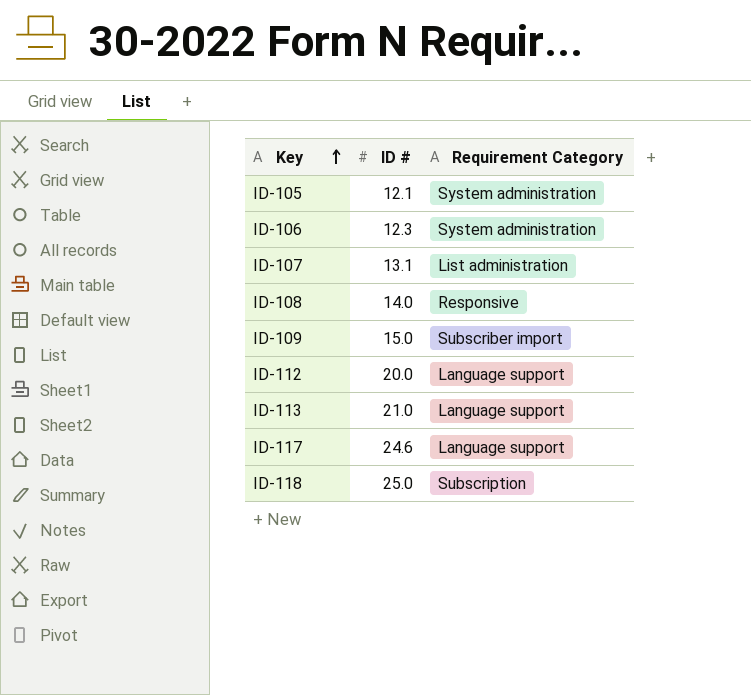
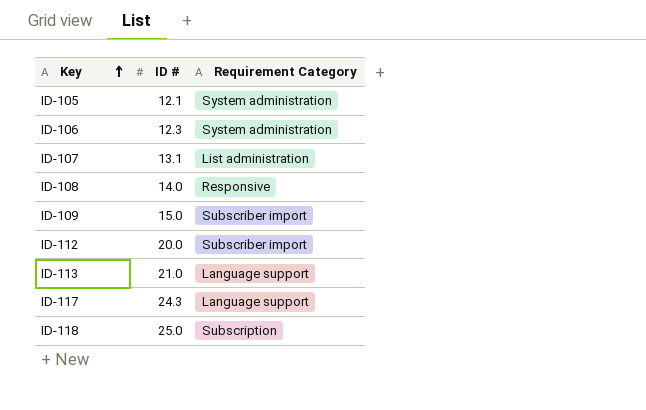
ID-112 | Requirement Category: Language support -> Subscriber import
ID-117 | ID #: 24.6 -> 24.3

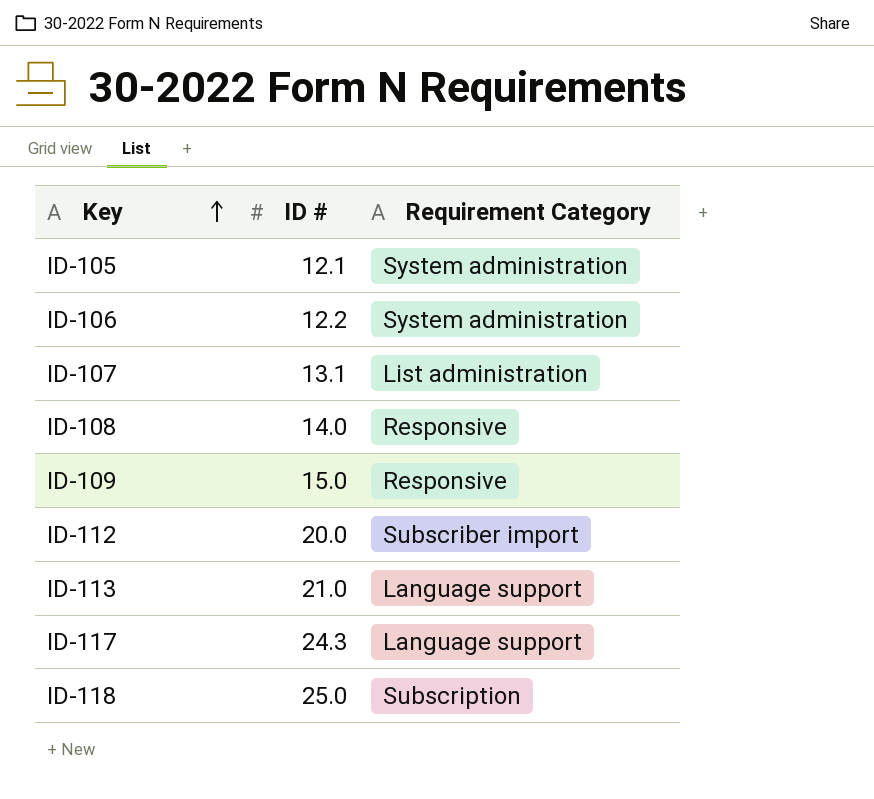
ID-106 | ID #: 12.3 -> 12.2
ID-109 | Requirement Category: Subscriber import -> Responsive

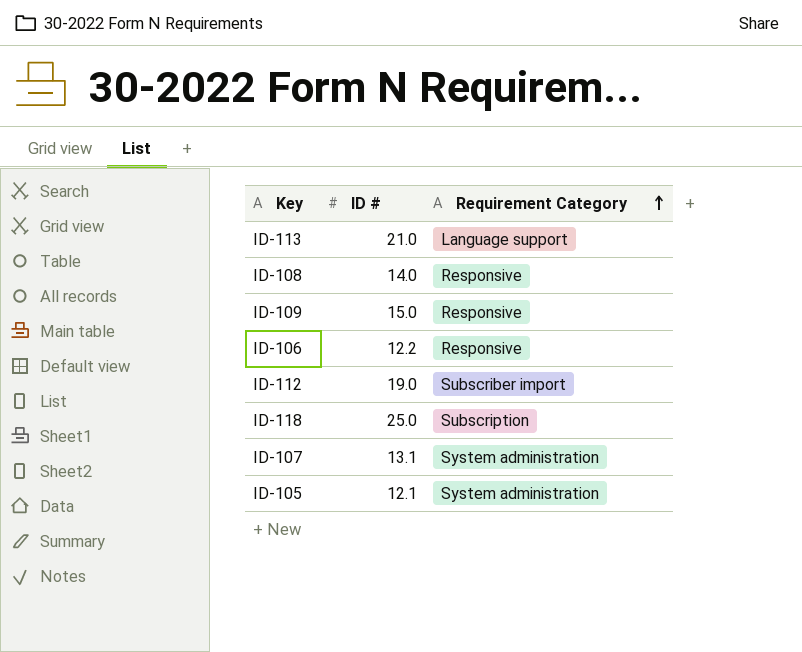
row order: Key ascending -> Requirement Category ascending
row ID-117: 24.3 | Language support -> none
ID-106 | Requirement Category: System administration -> Responsive
ID-112 | ID #: 20.0 -> 19.0
ID-107 | Requirement Category: List administration -> System administration

